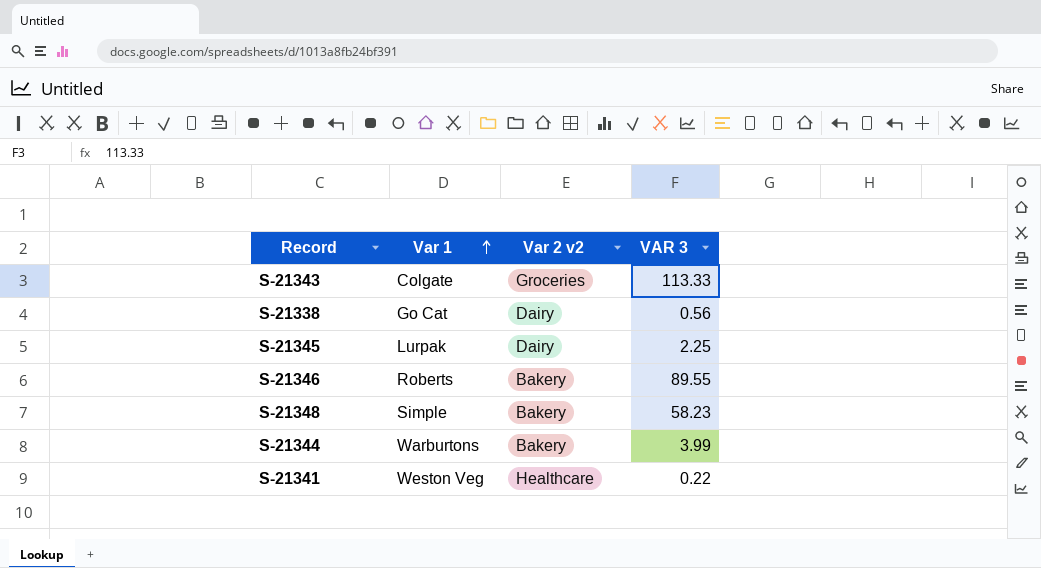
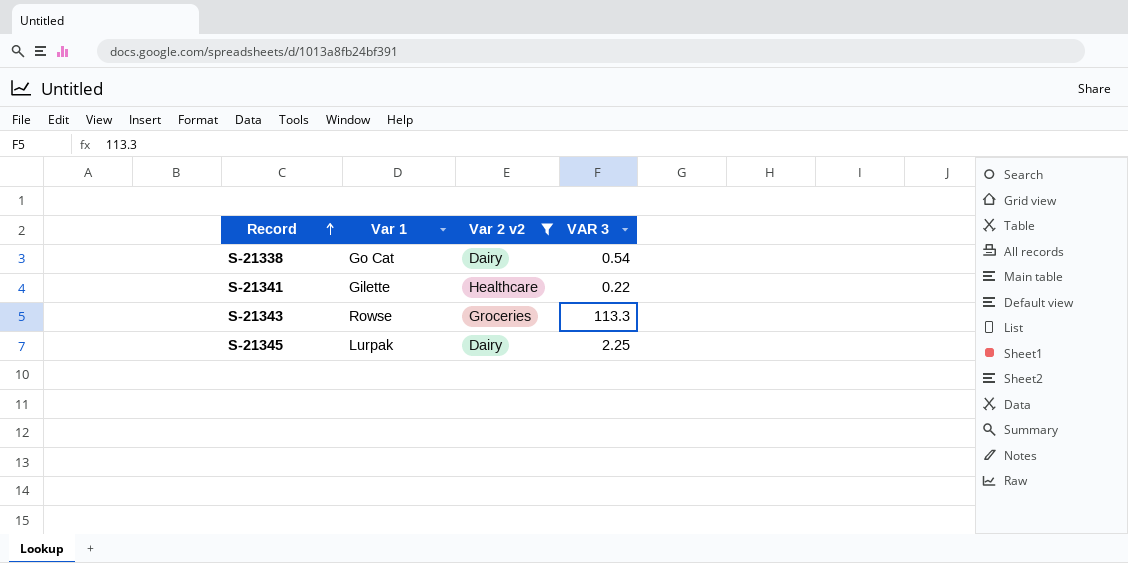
filter: none -> Var 2 v2 != Bakery
row order: Var 1 ascending -> Record ascending
S-21338 | VAR 3: 0.56 -> 0.54
S-21341 | Var 1: Weston Veg -> Gilette
S-21343 | Var 1: Colgate -> Rowse
S-21343 | VAR 3: 113.33 -> 113.3

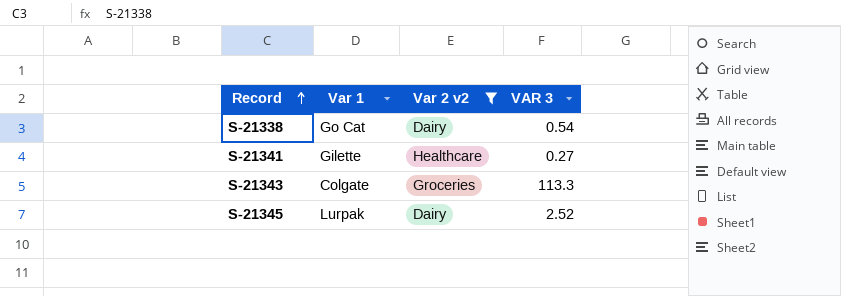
S-21341 | VAR 3: 0.22 -> 0.27
S-21343 | Var 1: Rowse -> Colgate
S-21345 | VAR 3: 2.25 -> 2.52

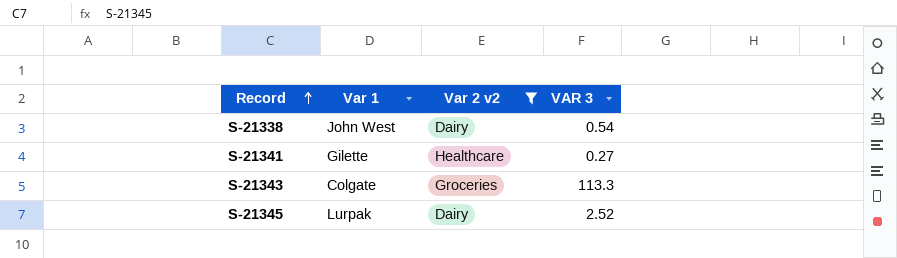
S-21338 | Var 1: Go Cat -> John West

